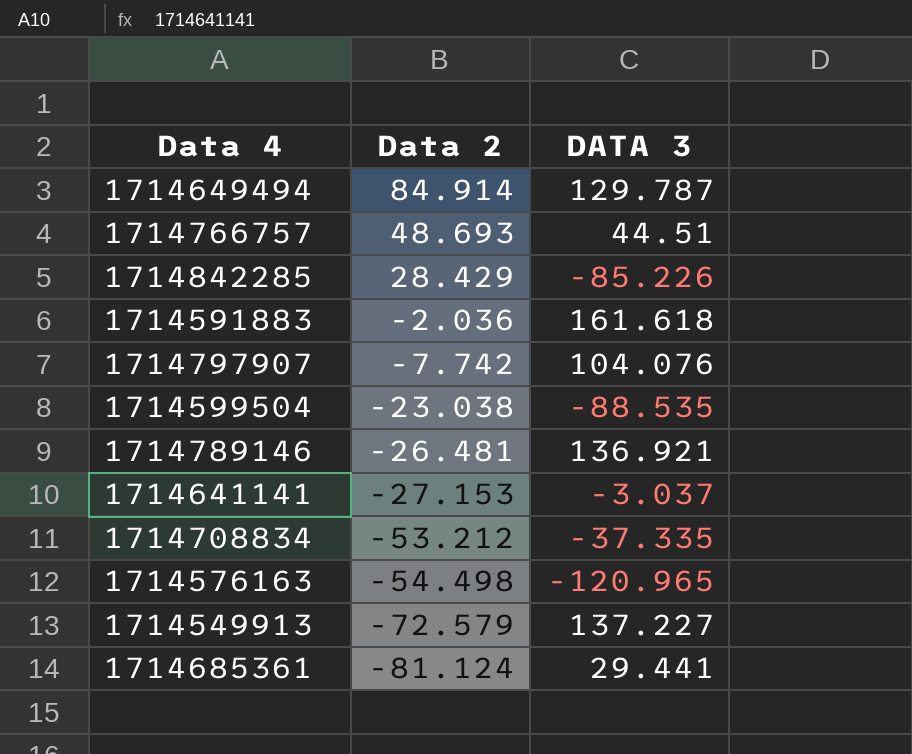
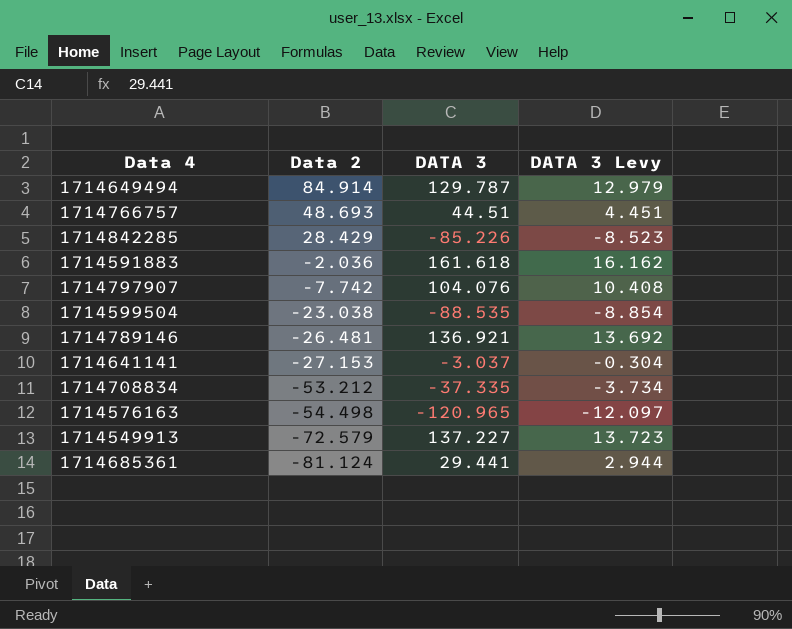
column DATA 3 Levy | formula: none -> [DATA 3] * 0.1

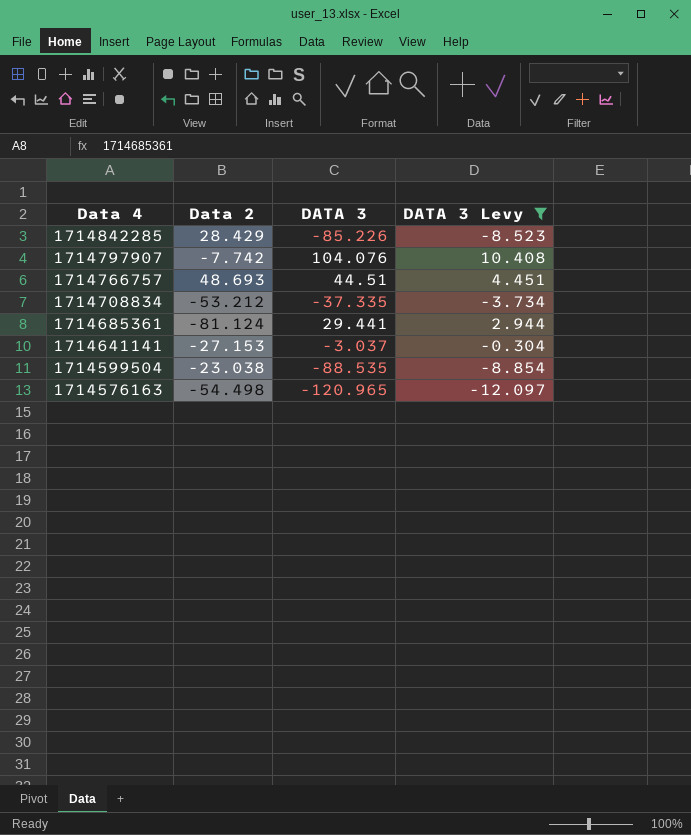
filter: none -> DATA 3 Levy <= 10.408
row order: Data 2 descending -> Data 4 descending

